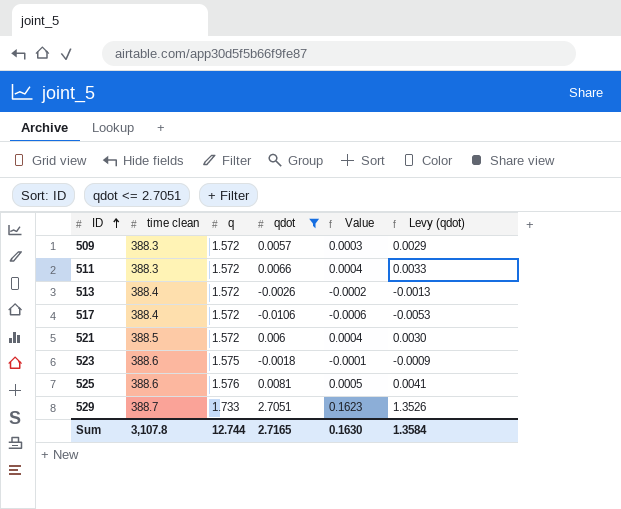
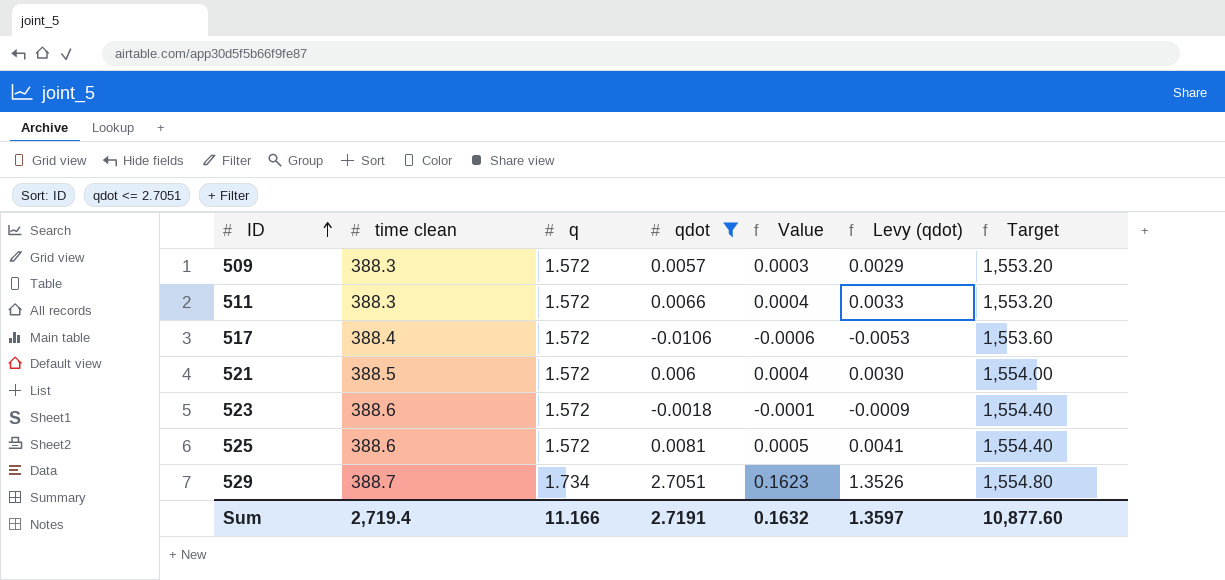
column Target | formula: none -> [time clean] * 4
row 513: 388.4 | 1.572 | -0.0026 | -0.0002 | -0.0013 -> none
523 | q: 1.575 -> 1.572
525 | q: 1.576 -> 1.572
529 | q: 1.733 -> 1.734
Sum | time clean: 3,107.8 -> 2,719.4
Sum | q: 12.744 -> 11.166
Sum | qdot: 2.7165 -> 2.7191
Sum | Value: 0.1630 -> 0.1632
Sum | Levy (qdot): 1.3584 -> 1.3597

